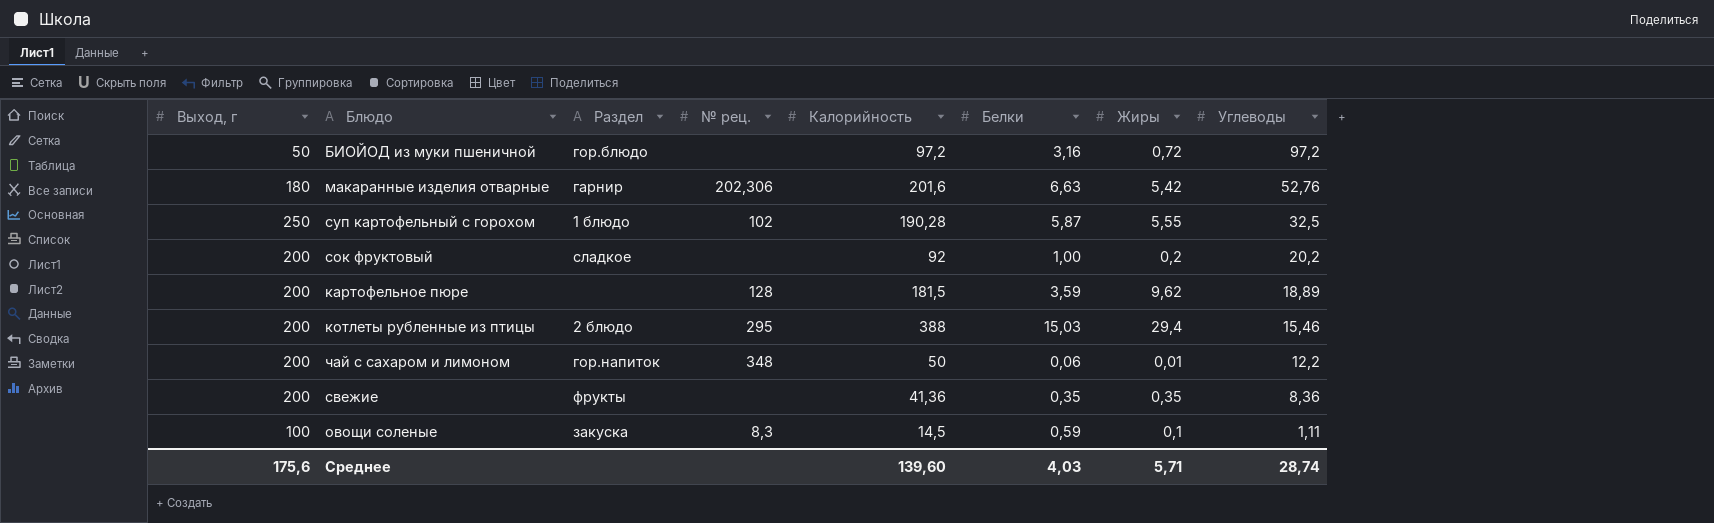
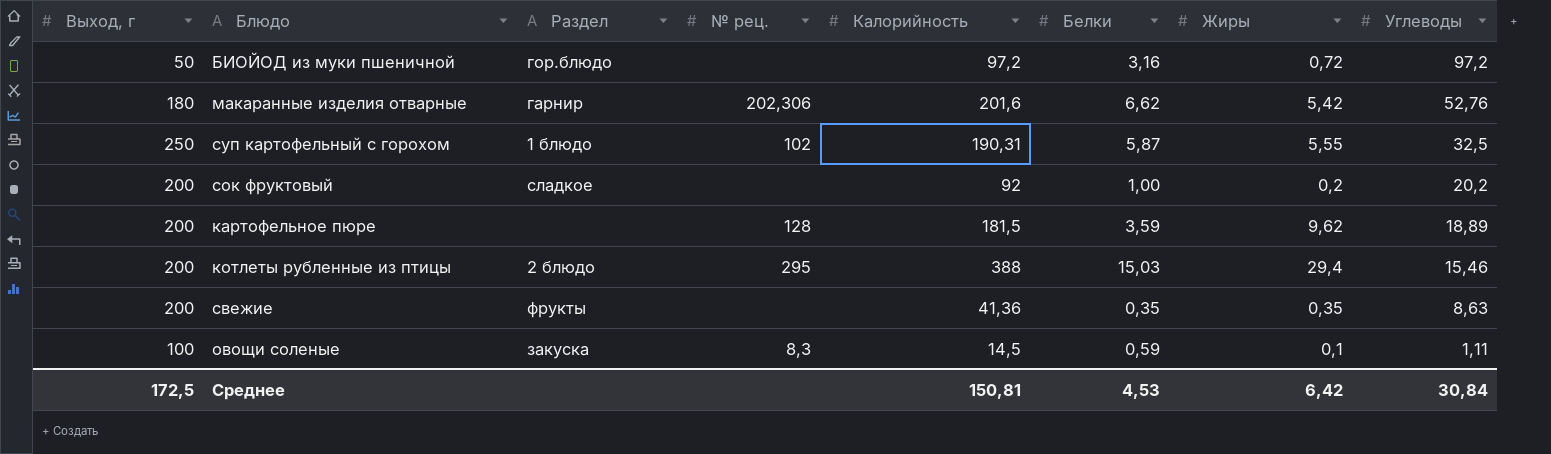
row чай с сахаром и лимоном: 200 | гор.напиток | 348 | 50 | 0,06 | 0,01 | 12,2 -> none
макаранные изделия отварные | Белки: 6,63 -> 6,62
суп картофельный с горохом | Калорийность: 190,28 -> 190,31
свежие | Углеводы: 8,36 -> 8,63
Среднее | Выход, г: 175,6 -> 172,5
Среднее | Калорийность: 139,60 -> 150,81
Среднее | Белки: 4,03 -> 4,53
Среднее | Жиры: 5,71 -> 6,42
Среднее | Углеводы: 28,74 -> 30,84

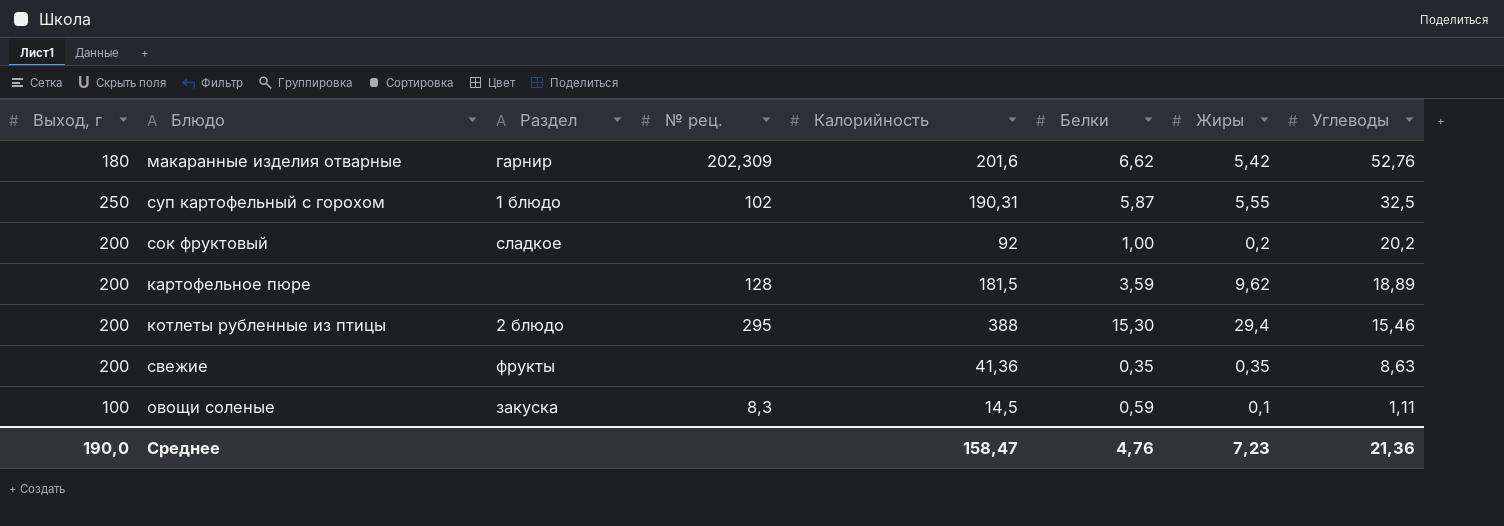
row БИОЙОД из муки пшеничной: 50 | гор.блюдо | none | 97,2 | 3,16 | 0,72 | 97,2 -> none
макаранные изделия отварные | № рец.: 202,306 -> 202,309
котлеты рубленные из птицы | Белки: 15,03 -> 15,30
Среднее | Выход, г: 172,5 -> 190,0
Среднее | Калорийность: 150,81 -> 158,47
Среднее | Белки: 4,53 -> 4,76
Среднее | Жиры: 6,42 -> 7,23
Среднее | Углеводы: 30,84 -> 21,36

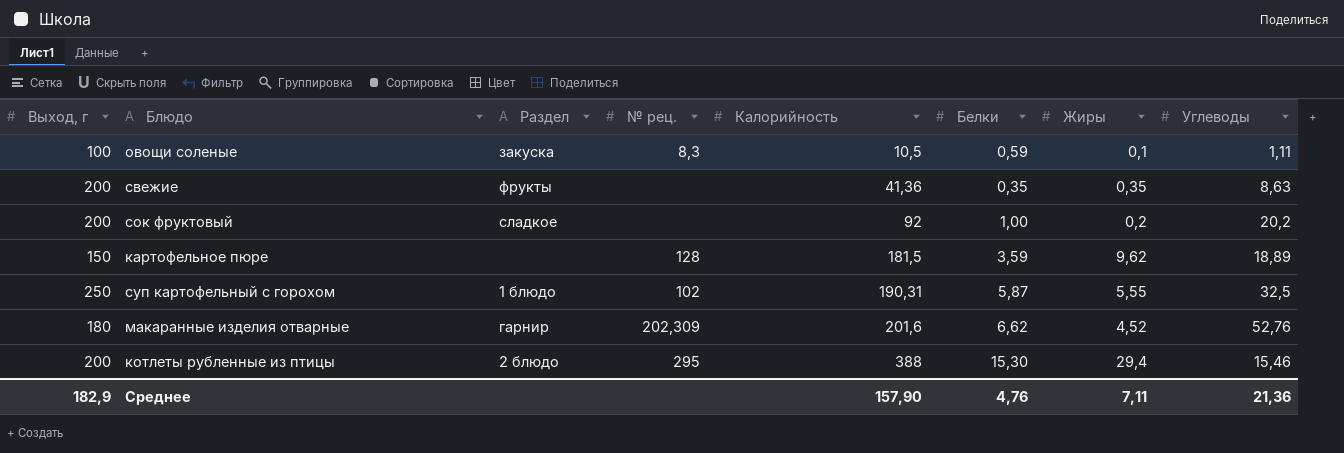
row order: Углеводы descending -> Калорийность ascending
овощи соленые | Калорийность: 14,5 -> 10,5
картофельное пюре | Выход, г: 200 -> 150
макаранные изделия отварные | Жиры: 5,42 -> 4,52
Среднее | Выход, г: 190,0 -> 182,9
Среднее | Калорийность: 158,47 -> 157,90
Среднее | Жиры: 7,23 -> 7,11

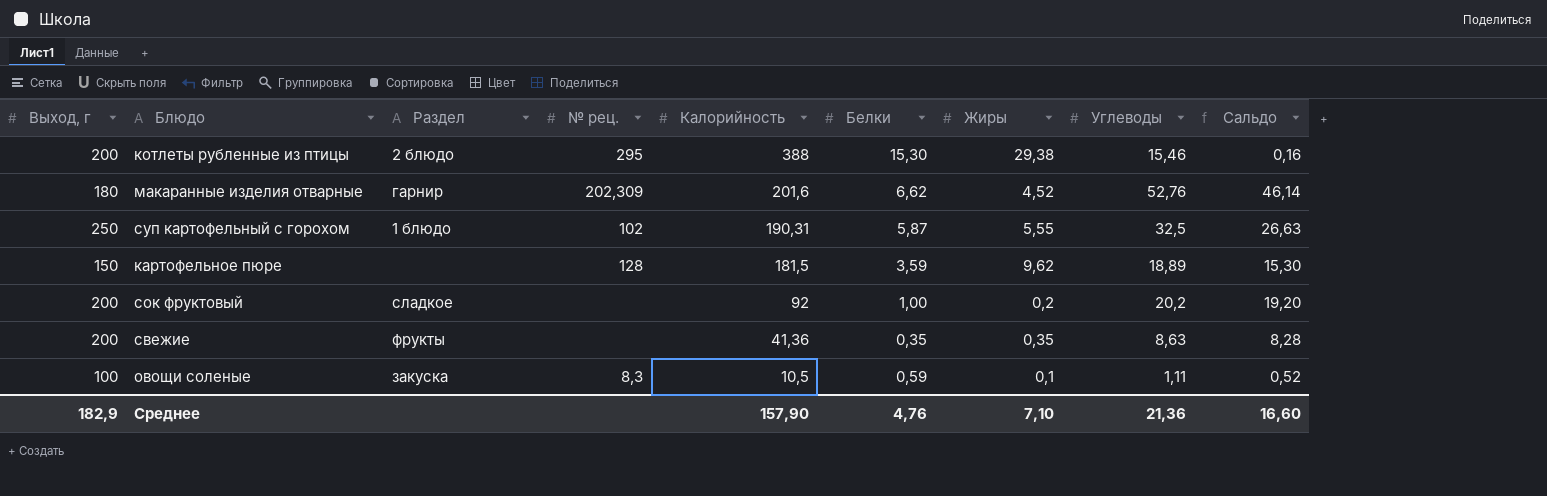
row order: Калорийность ascending -> Калорийность descending
column Сальдо | formula: none -> [Углеводы] - [Белки]
котлеты рубленные из птицы | Жиры: 29,4 -> 29,38
Среднее | Жиры: 7,11 -> 7,10

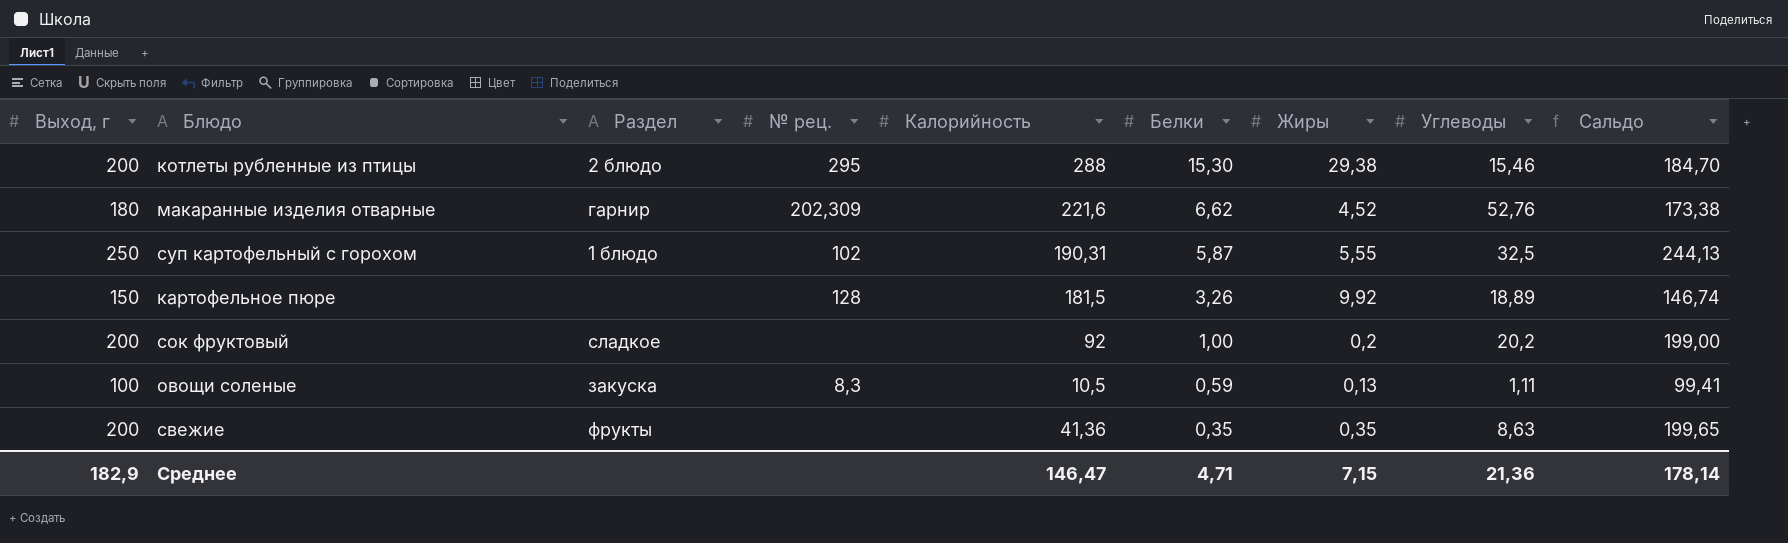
row order: Калорийность descending -> Белки descending
column Сальдо | formula: [Углеводы] - [Белки] -> [Выход, г] - [Белки]
котлеты рубленные из птицы | Калорийность: 388 -> 288
макаранные изделия отварные | Калорийность: 201,6 -> 221,6
картофельное пюре | Белки: 3,59 -> 3,26
картофельное пюре | Жиры: 9,62 -> 9,92
овощи соленые | Жиры: 0,1 -> 0,13
Среднее | Калорийность: 157,90 -> 146,47
Среднее | Белки: 4,76 -> 4,71
Среднее | Жиры: 7,10 -> 7,15
Среднее | Сальдо: 16,60 -> 178,14

